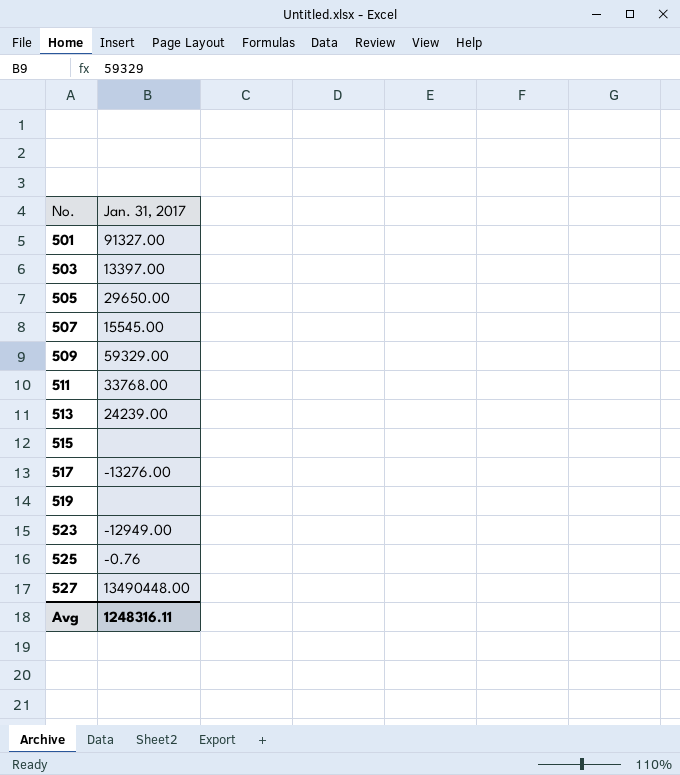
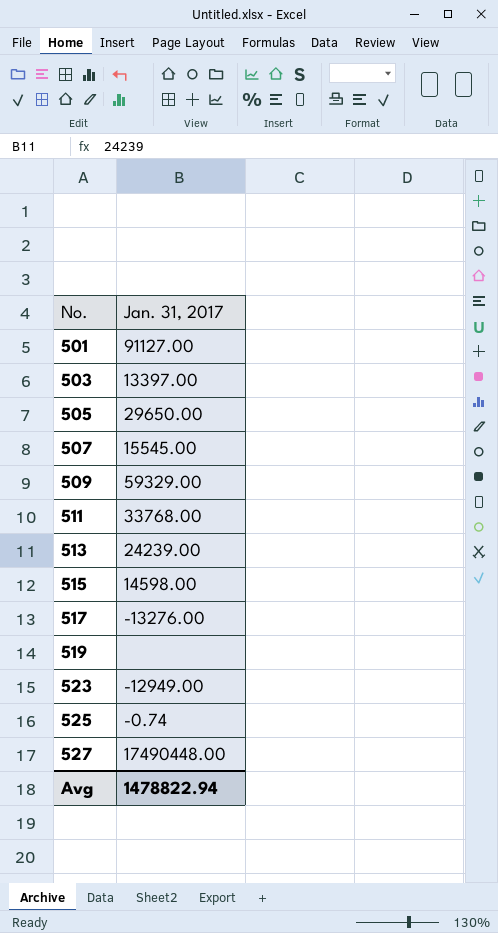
501 | Jan. 31, 2017: 91327.00 -> 91127.00
515 | Jan. 31, 2017: none -> 14598.00
525 | Jan. 31, 2017: -0.76 -> -0.74
527 | Jan. 31, 2017: 13490448.00 -> 17490448.00
Avg | Jan. 31, 2017: 1248316.11 -> 1478822.94

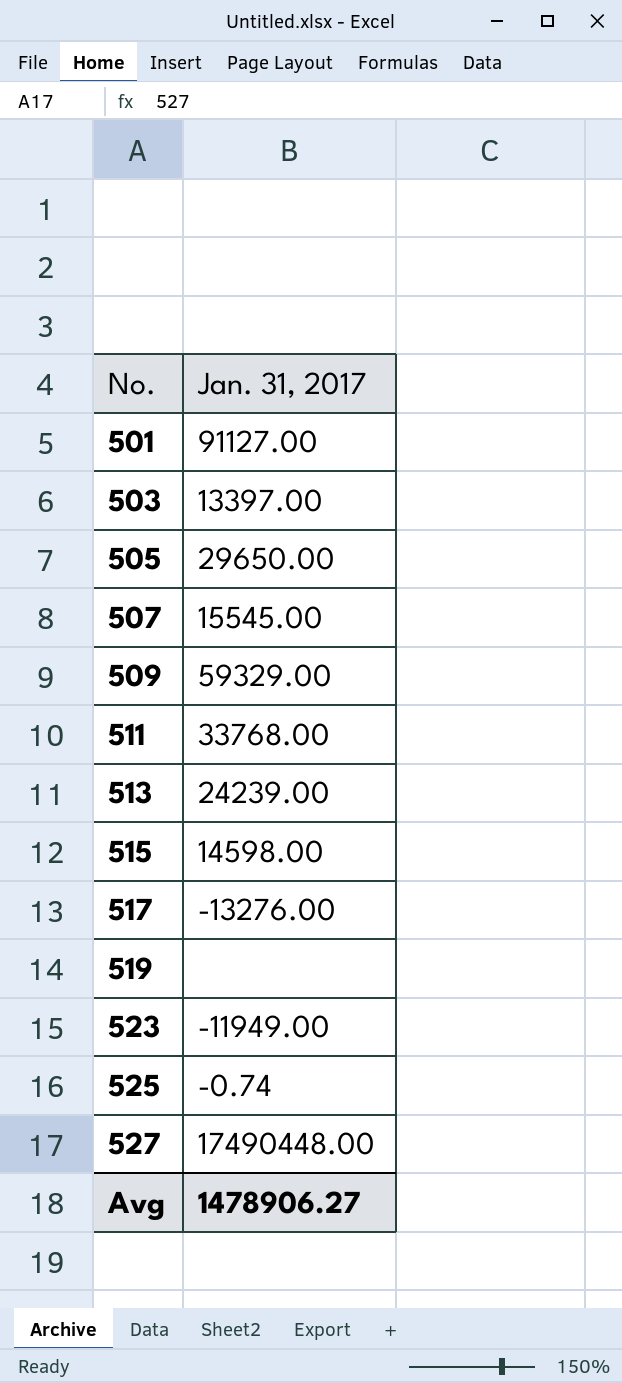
523 | Jan. 31, 2017: -12949.00 -> -11949.00
Avg | Jan. 31, 2017: 1478822.94 -> 1478906.27

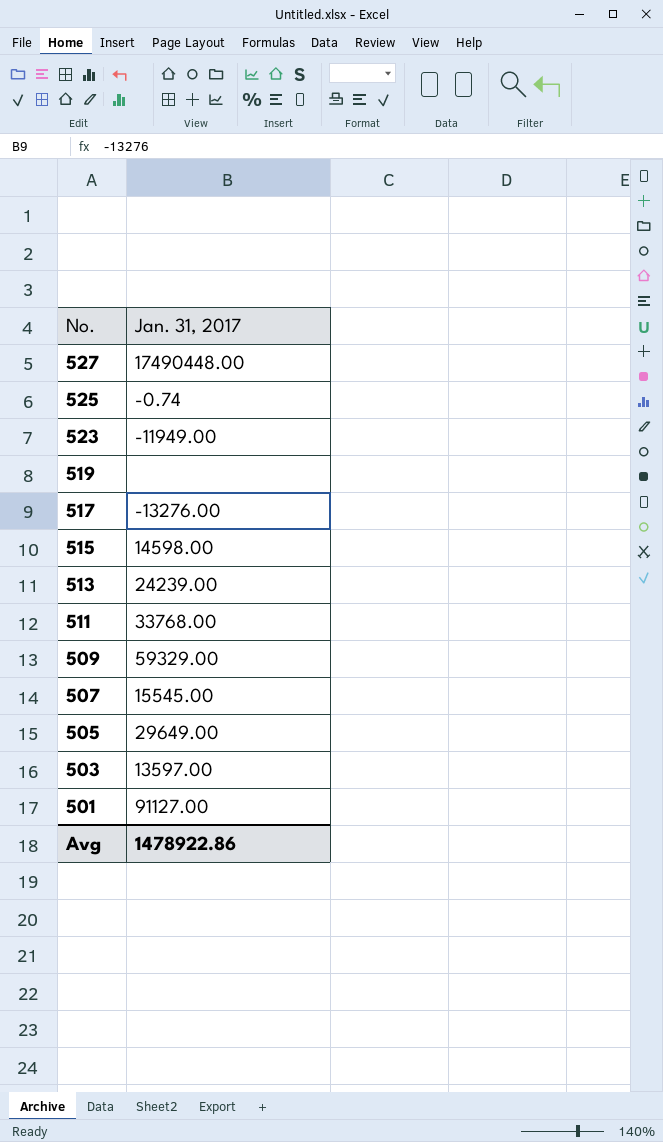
row order: No. ascending -> No. descending
505 | Jan. 31, 2017: 29650.00 -> 29649.00
503 | Jan. 31, 2017: 13397.00 -> 13597.00
Avg | Jan. 31, 2017: 1478906.27 -> 1478922.86

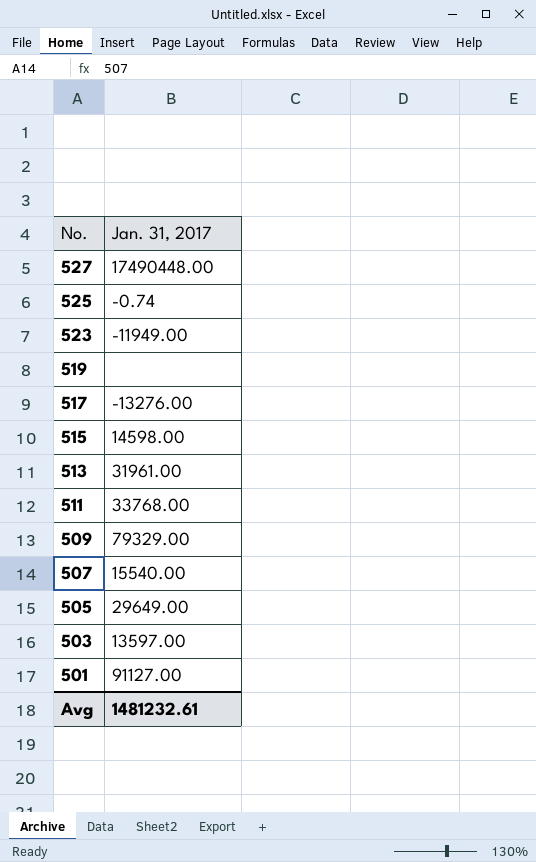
513 | Jan. 31, 2017: 24239.00 -> 31961.00
509 | Jan. 31, 2017: 59329.00 -> 79329.00
507 | Jan. 31, 2017: 15545.00 -> 15540.00
Avg | Jan. 31, 2017: 1478922.86 -> 1481232.61

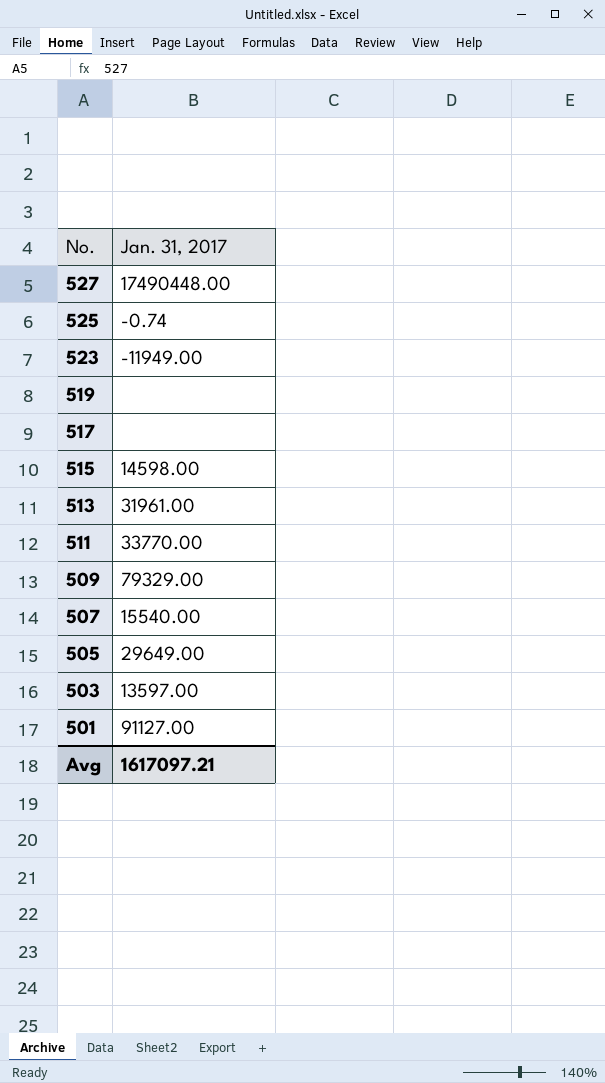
517 | Jan. 31, 2017: -13276.00 -> none
511 | Jan. 31, 2017: 33768.00 -> 33770.00
Avg | Jan. 31, 2017: 1481232.61 -> 1617097.21

